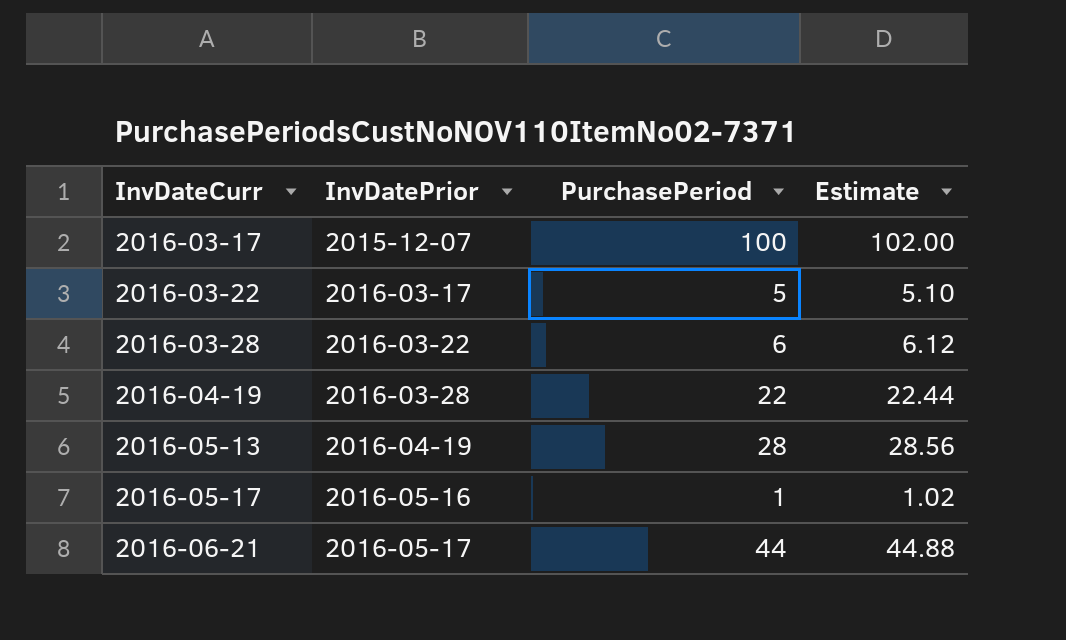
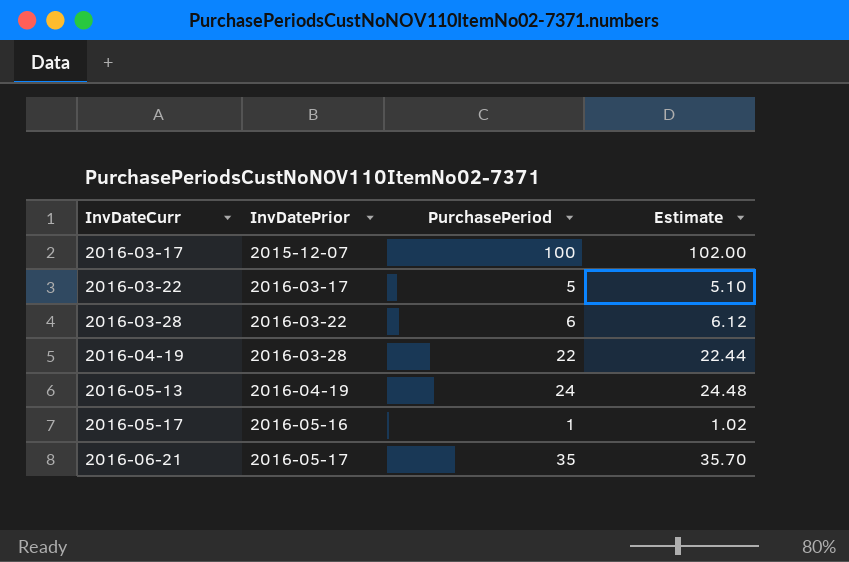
2016-05-13 | PurchasePeriod: 28 -> 24
2016-05-13 | Estimate: 28.56 -> 24.48
2016-06-21 | PurchasePeriod: 44 -> 35
2016-06-21 | Estimate: 44.88 -> 35.70

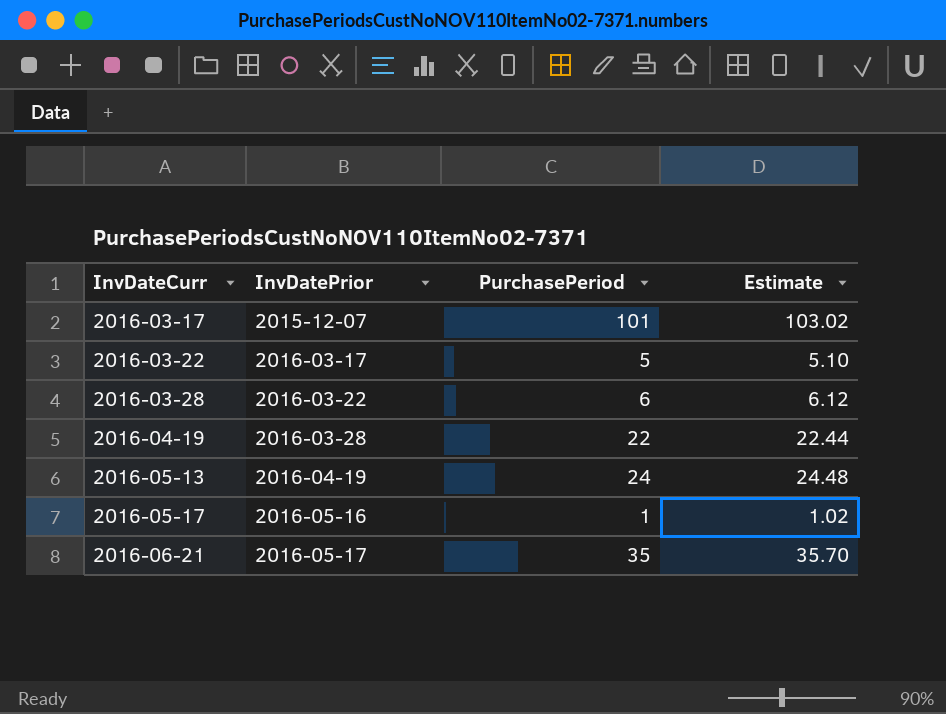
2016-03-17 | PurchasePeriod: 100 -> 101
2016-03-17 | Estimate: 102.00 -> 103.02

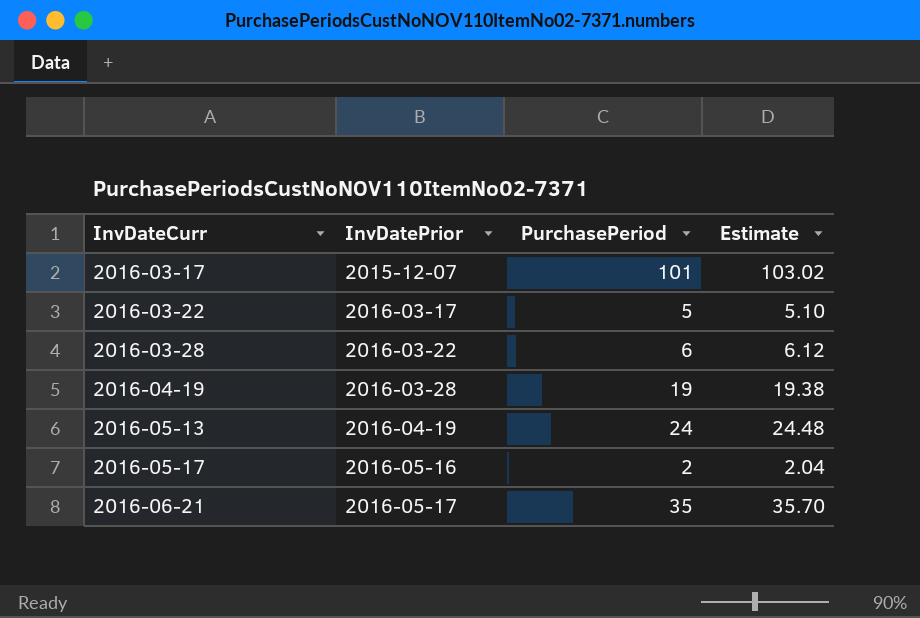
2016-04-19 | PurchasePeriod: 22 -> 19
2016-04-19 | Estimate: 22.44 -> 19.38
2016-05-17 | PurchasePeriod: 1 -> 2
2016-05-17 | Estimate: 1.02 -> 2.04

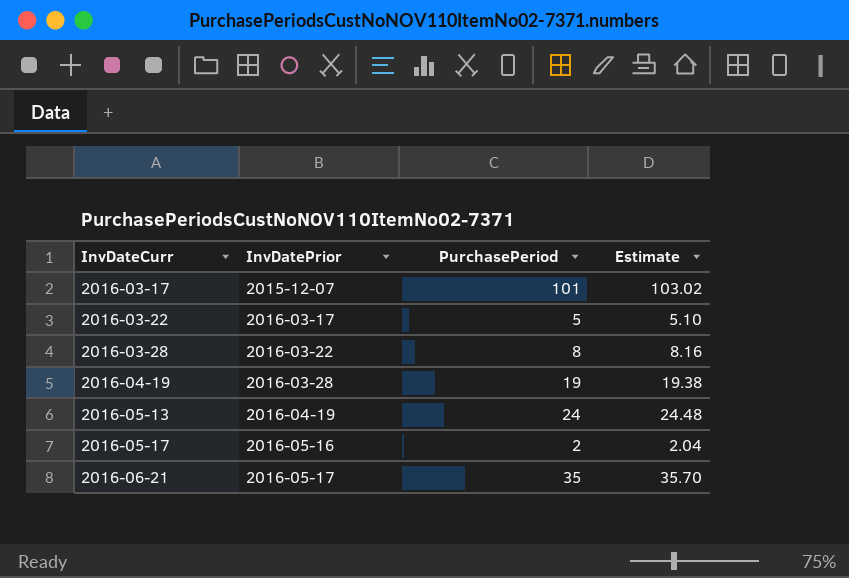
2016-03-28 | PurchasePeriod: 6 -> 8
2016-03-28 | Estimate: 6.12 -> 8.16

